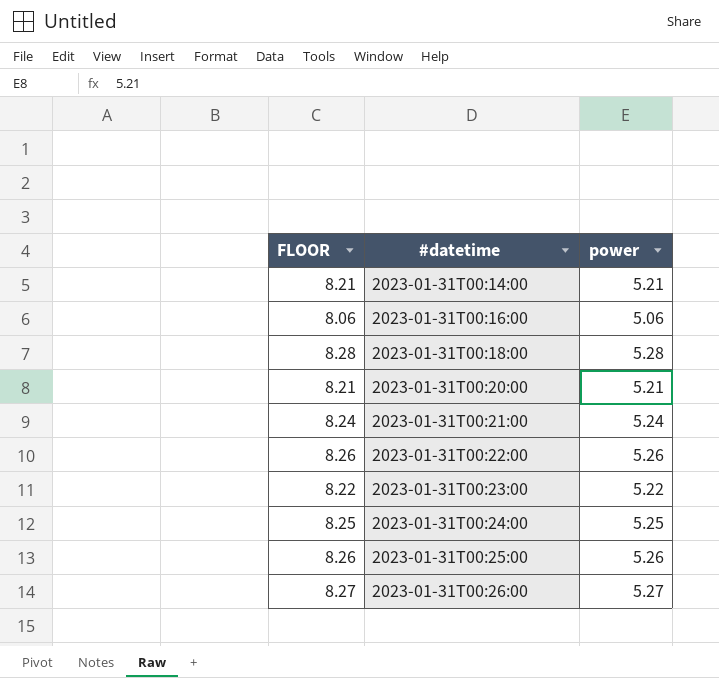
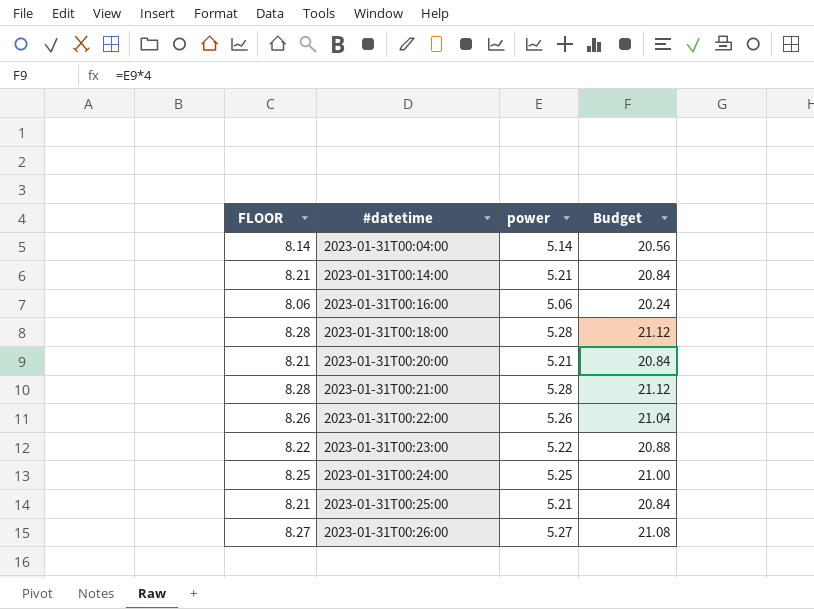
column Budget | formula: none -> [power] * 4
row 2023-01-31T00:04:00: none -> 8.14 | 5.14 | 20.56
2023-01-31T00:21:00 | FLOOR: 8.24 -> 8.28
2023-01-31T00:21:00 | power: 5.24 -> 5.28
2023-01-31T00:25:00 | FLOOR: 8.26 -> 8.21
2023-01-31T00:25:00 | power: 5.26 -> 5.21

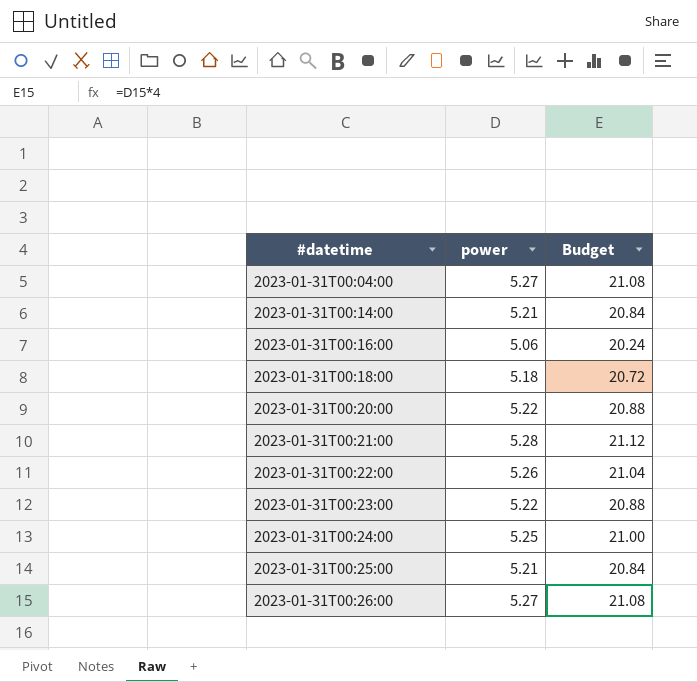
column FLOOR | formula: [power] + 3 -> none
2023-01-31T00:04:00 | power: 5.14 -> 5.27
2023-01-31T00:04:00 | Budget: 20.56 -> 21.08
2023-01-31T00:18:00 | power: 5.28 -> 5.18
2023-01-31T00:18:00 | Budget: 21.12 -> 20.72
2023-01-31T00:20:00 | power: 5.21 -> 5.22
2023-01-31T00:20:00 | Budget: 20.84 -> 20.88

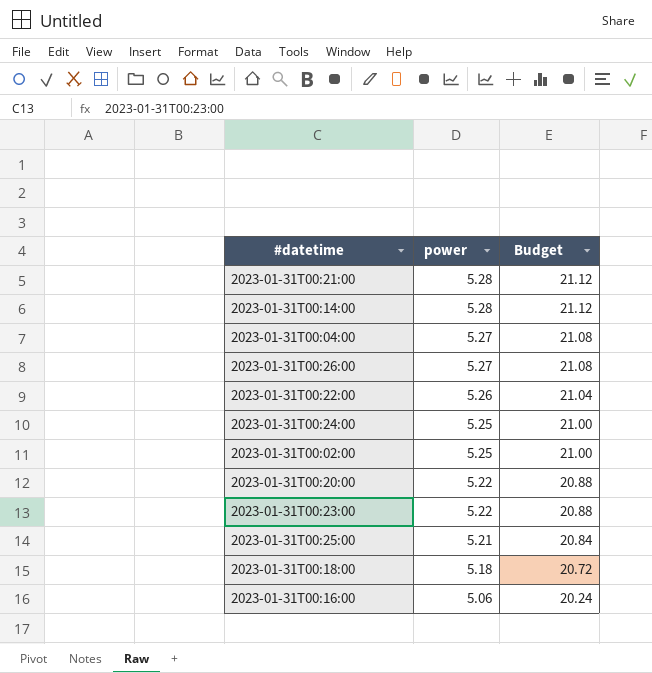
row order: #datetime ascending -> power descending
2023-01-31T00:14:00 | power: 5.21 -> 5.28
2023-01-31T00:14:00 | Budget: 20.84 -> 21.12
row 2023-01-31T00:02:00: none -> 5.25 | 21.00

